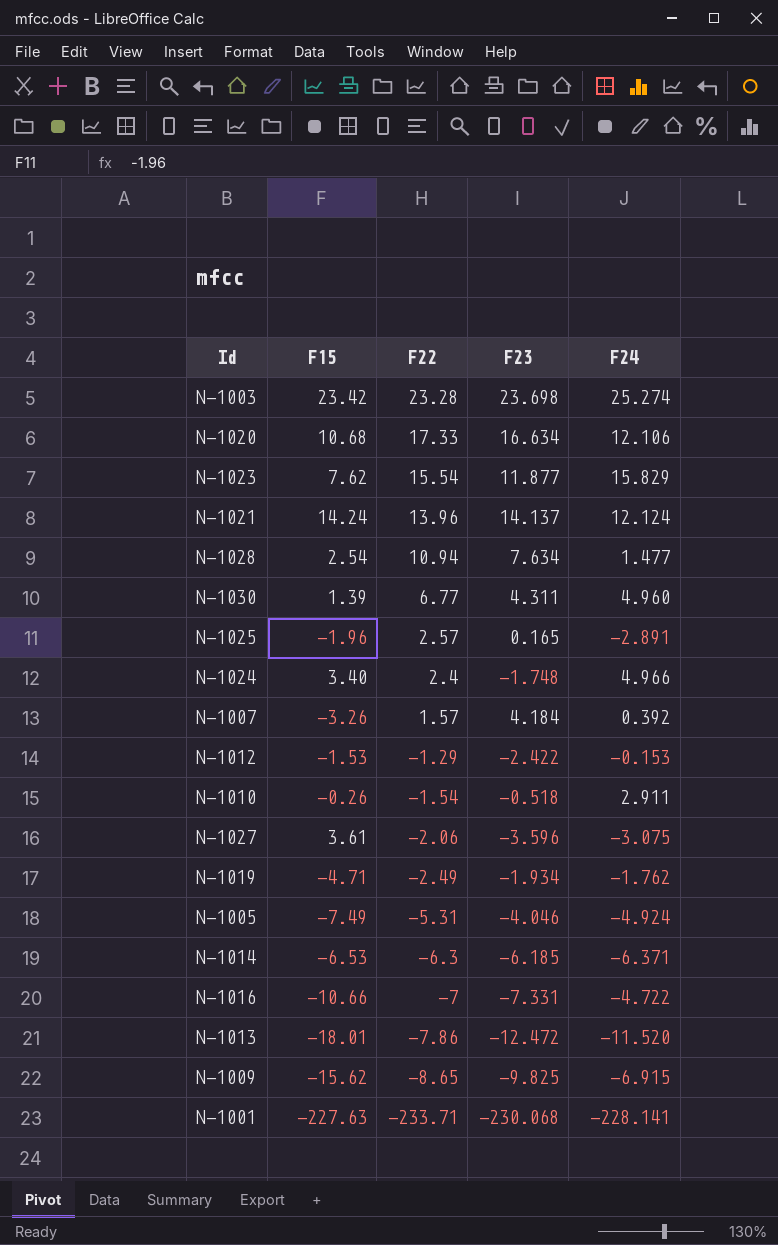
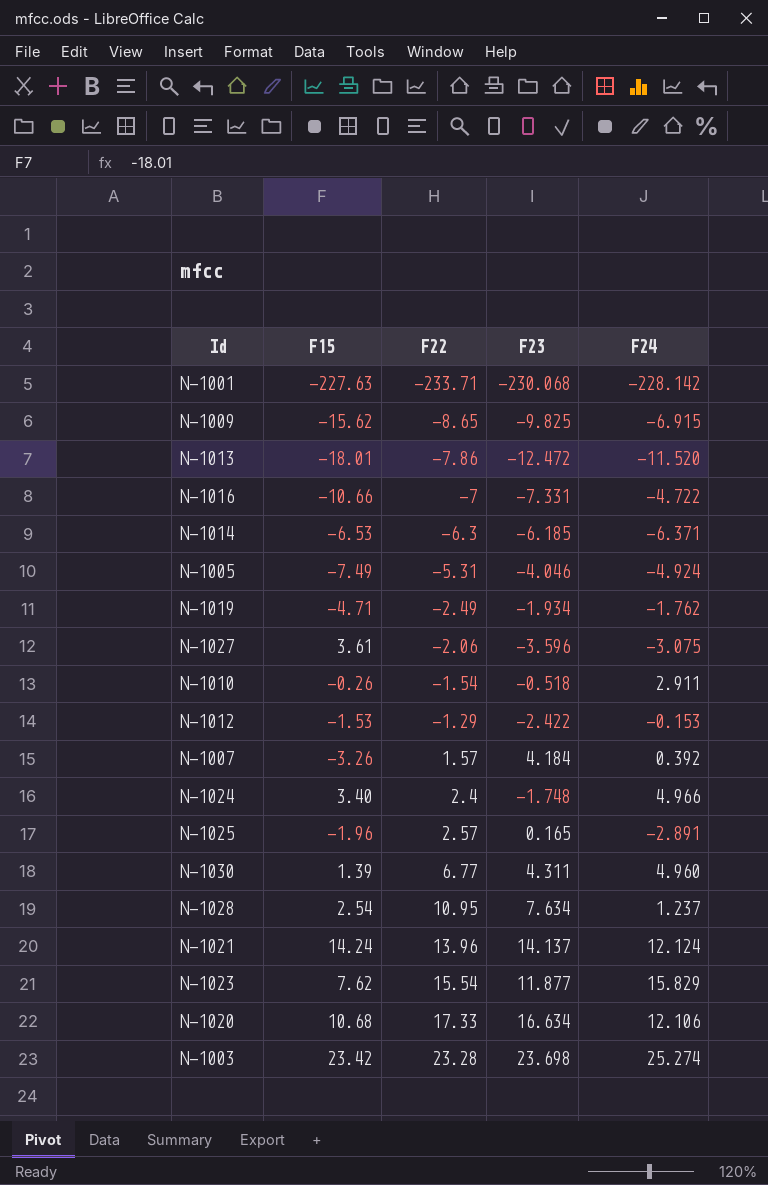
row order: F22 descending -> F22 ascending
N-1001 | F24: -228.141 -> -228.142
N-1028 | F22: 10.94 -> 10.95
N-1028 | F24: 1.477 -> 1.237

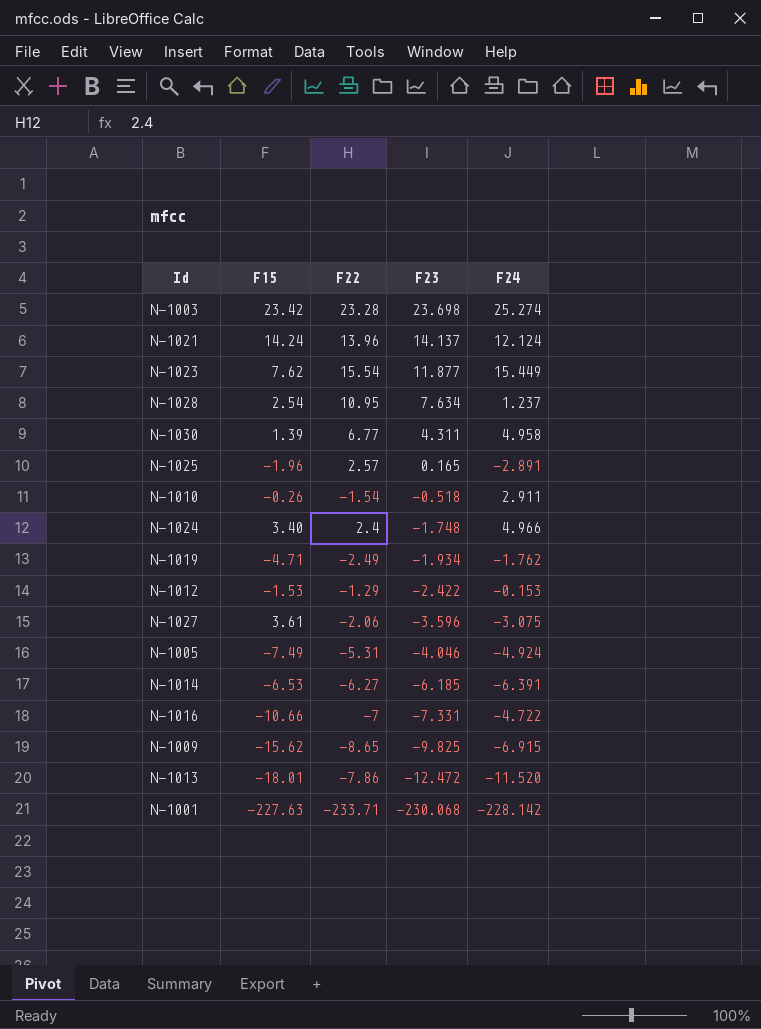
row order: F22 ascending -> F23 descending
row N-1007: -3.26 | 1.57 | 4.184 | 0.392 -> none
row N-1020: 10.68 | 17.33 | 16.634 | 12.106 -> none
N-1023 | F24: 15.829 -> 15.449
N-1030 | F24: 4.960 -> 4.958
N-1014 | F22: -6.3 -> -6.27
N-1014 | F24: -6.371 -> -6.391

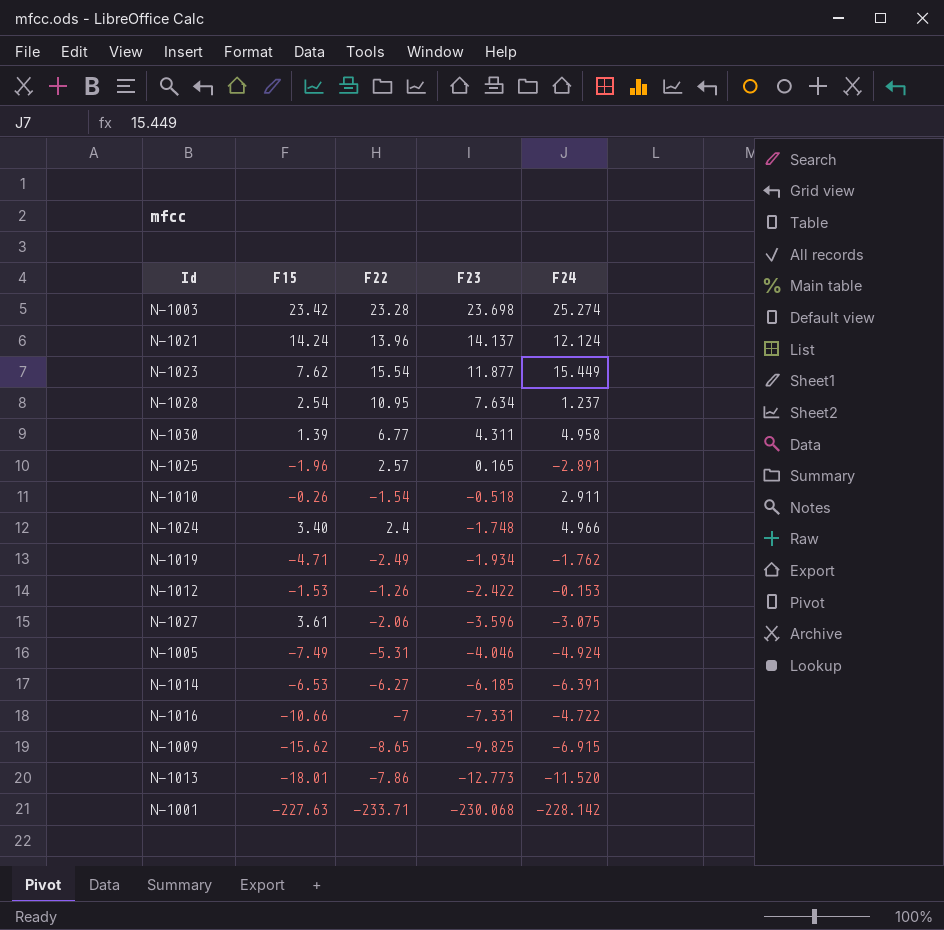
N-1012 | F22: -1.29 -> -1.26
N-1013 | F23: -12.472 -> -12.773

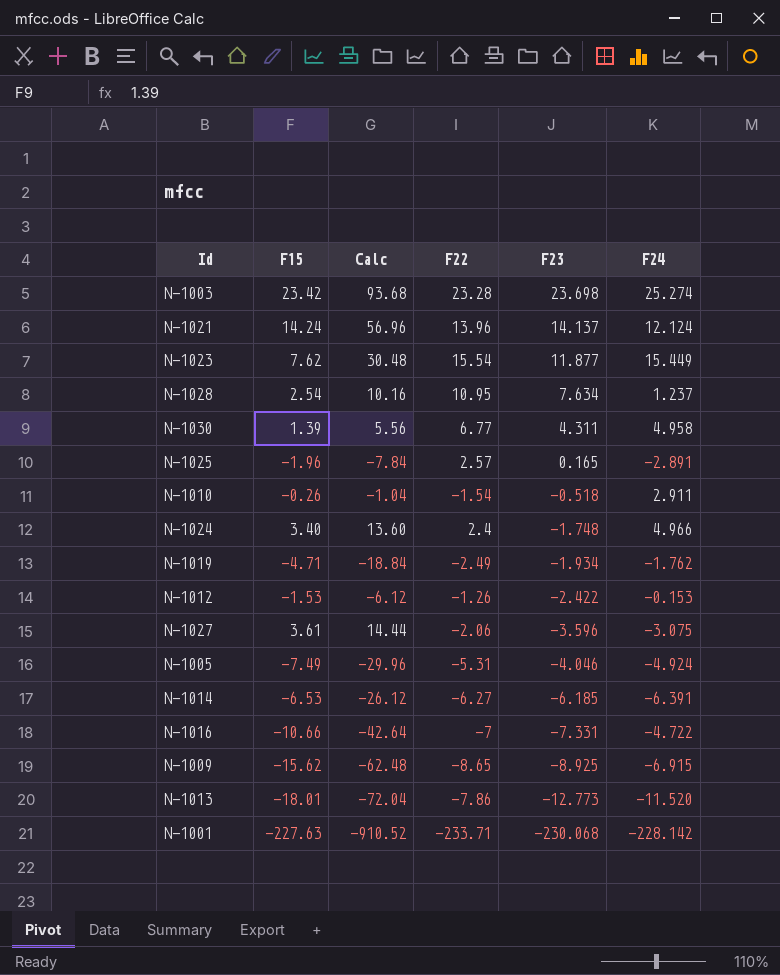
column Calc | formula: none -> [F15] * 4
N-1009 | F23: -9.825 -> -8.925

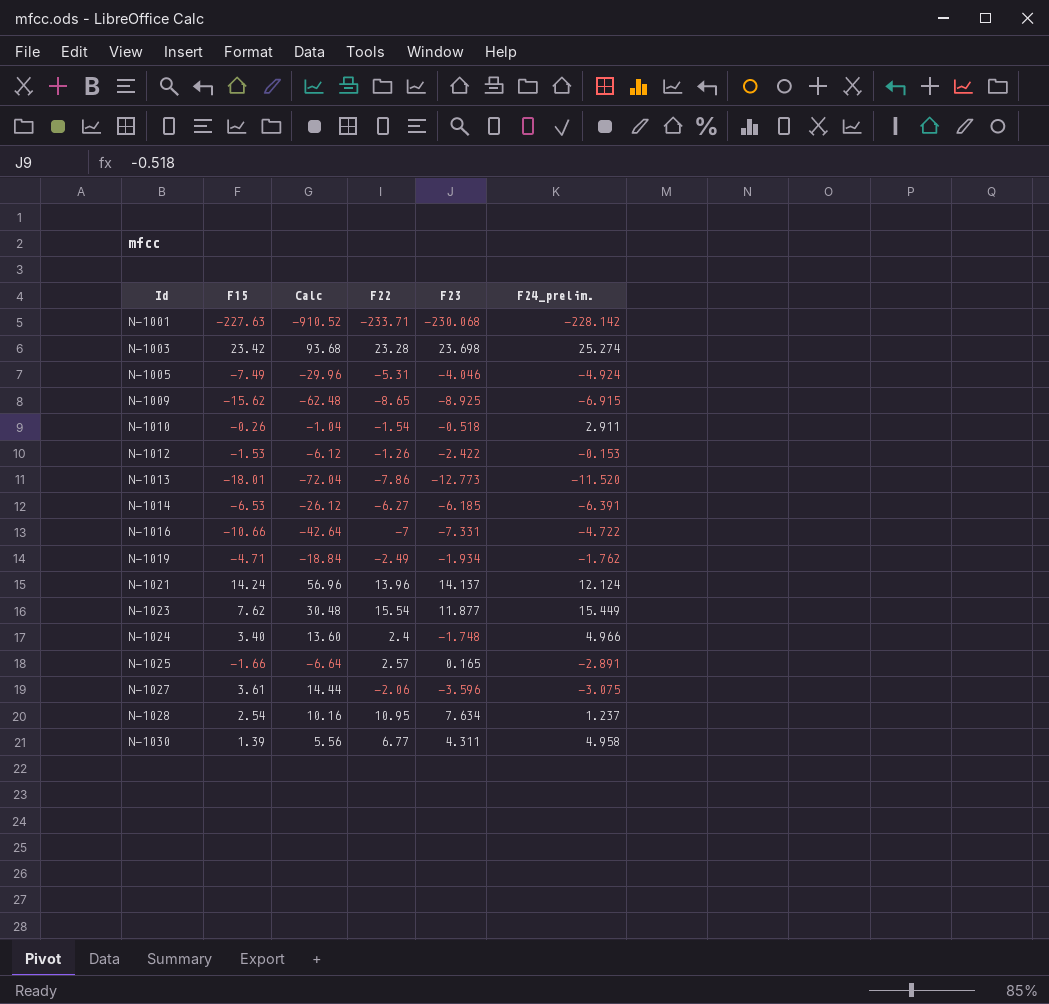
row order: F23 descending -> Id ascending
column name: F24 -> F24_prelim.
N-1025 | F15: -1.96 -> -1.66
N-1025 | Calc: -7.84 -> -6.64

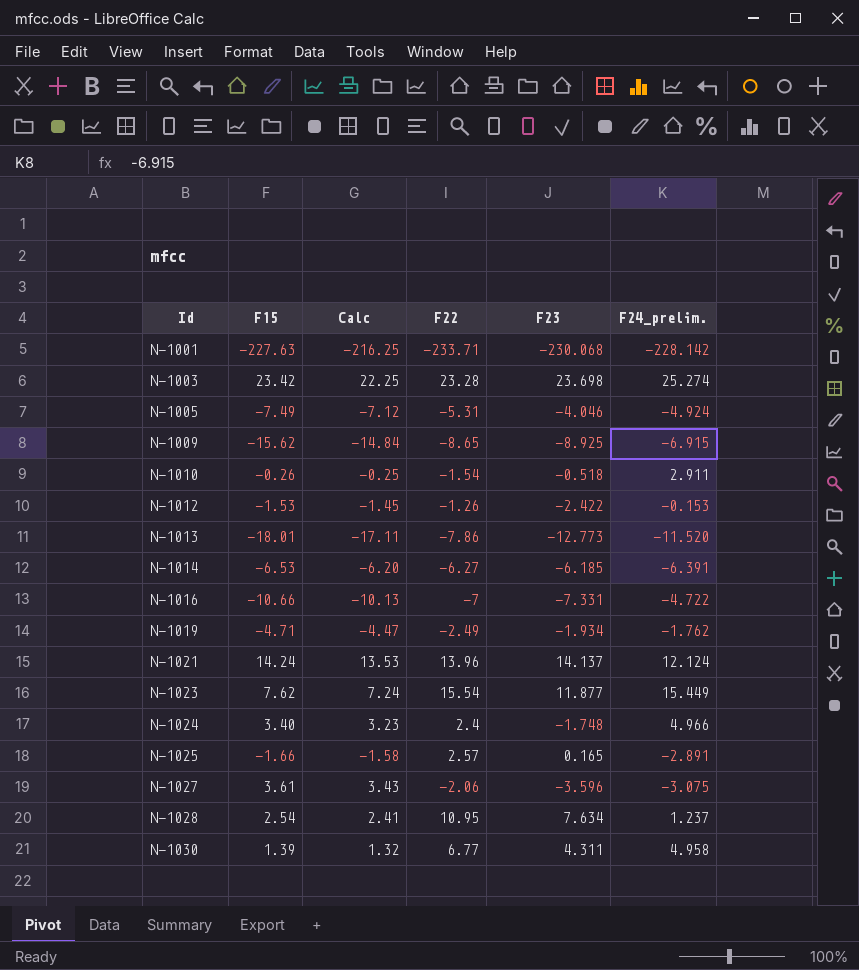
column Calc | formula: [F15] * 4 -> [F15] * 0.95

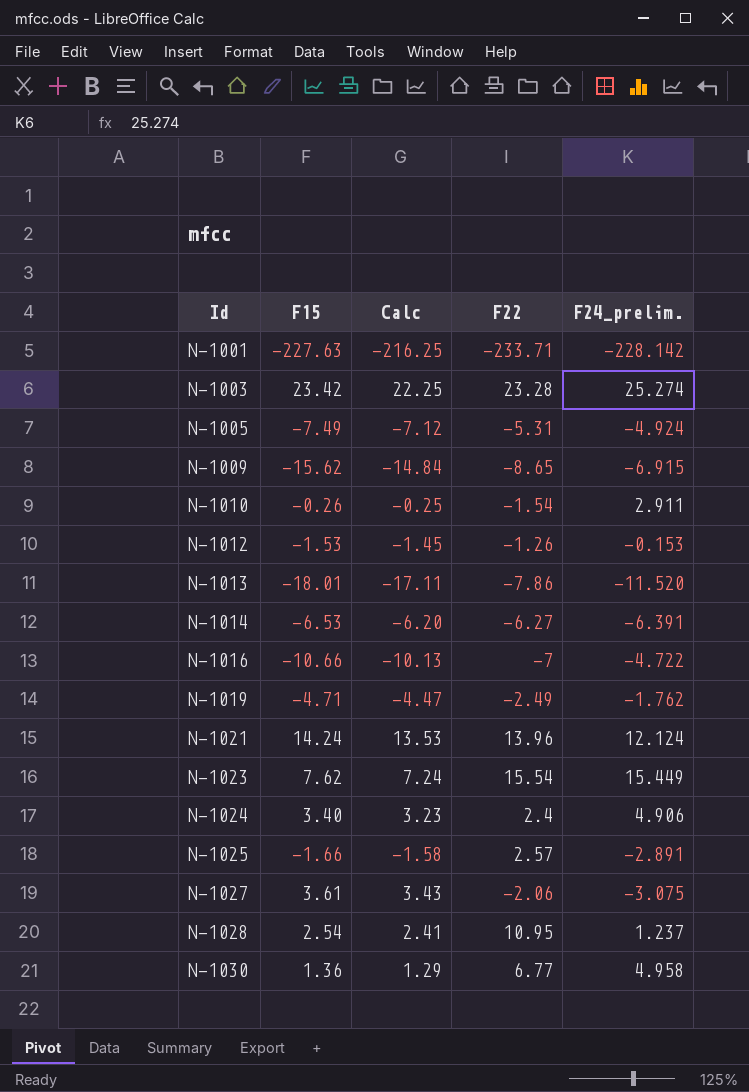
column F23 | position: 5 -> none
N-1024 | F24_prelim.: 4.966 -> 4.906
N-1030 | F15: 1.39 -> 1.36
N-1030 | Calc: 1.32 -> 1.29

